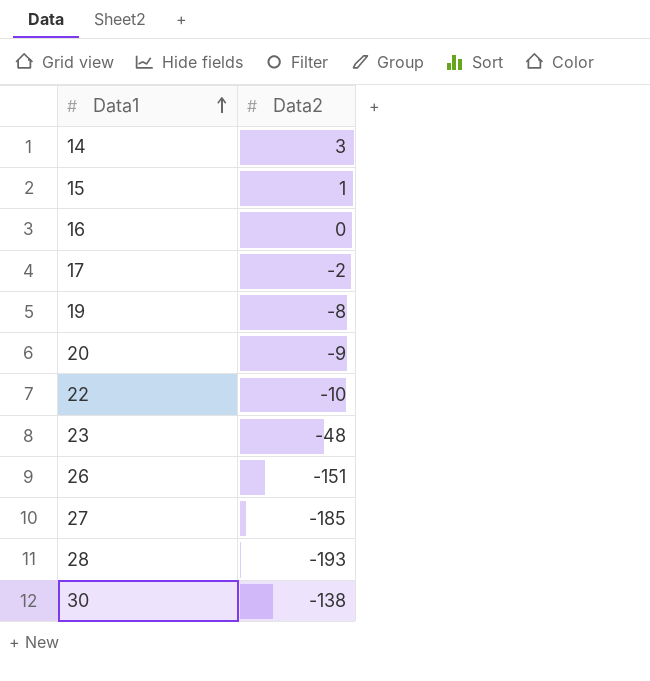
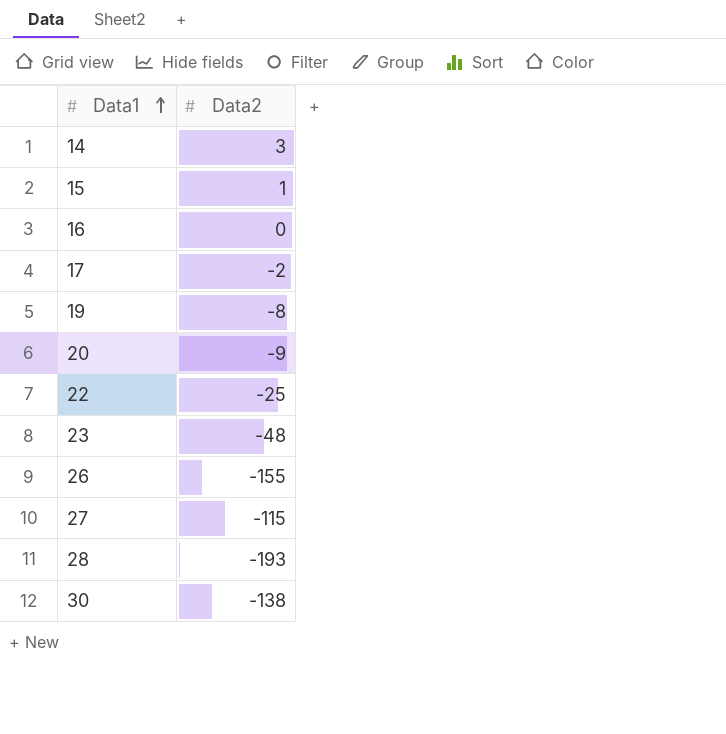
22 | Data2: -10 -> -25
26 | Data2: -151 -> -155
27 | Data2: -185 -> -115

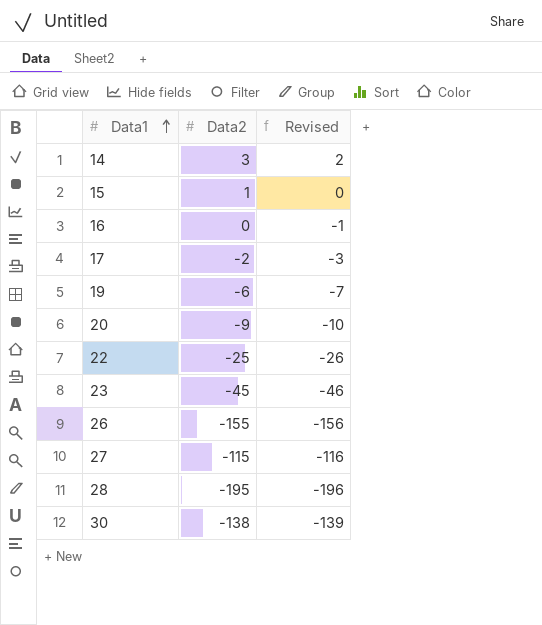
column Revised | formula: none -> [Data2] - 1
19 | Data2: -8 -> -6
23 | Data2: -48 -> -45
28 | Data2: -193 -> -195

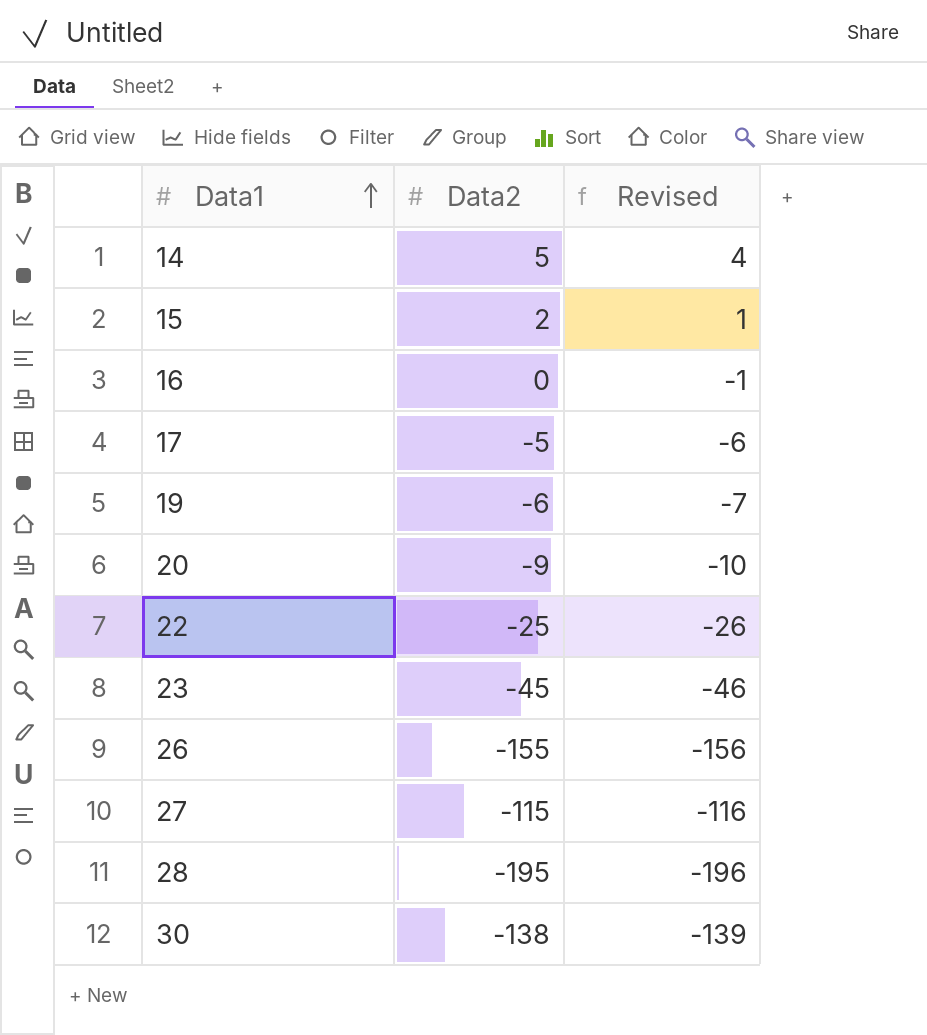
14 | Data2: 3 -> 5
14 | Revised: 2 -> 4
15 | Data2: 1 -> 2
15 | Revised: 0 -> 1
17 | Data2: -2 -> -5
17 | Revised: -3 -> -6

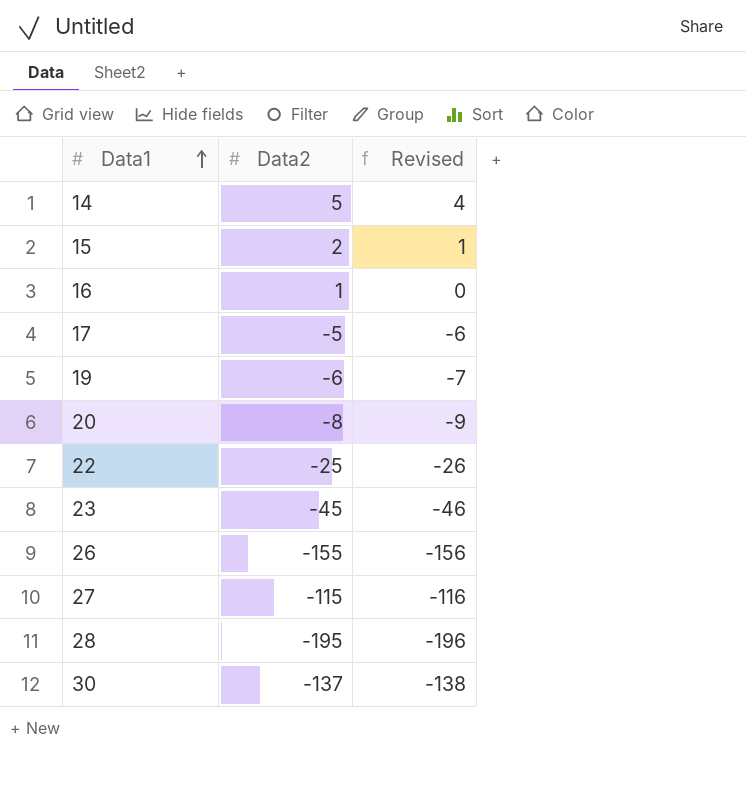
16 | Data2: 0 -> 1
16 | Revised: -1 -> 0
20 | Data2: -9 -> -8
20 | Revised: -10 -> -9
30 | Data2: -138 -> -137
30 | Revised: -139 -> -138

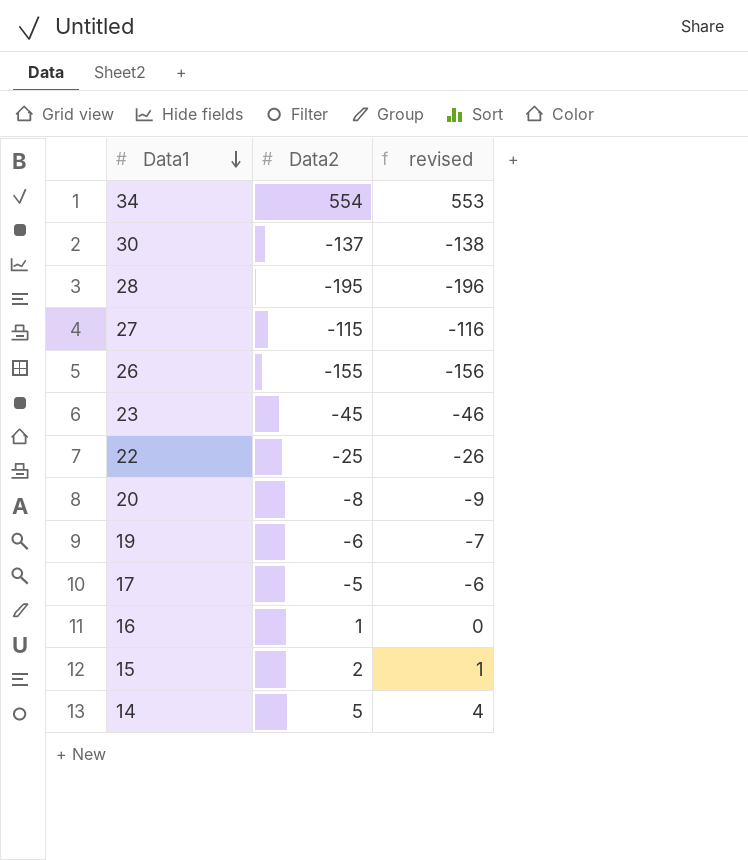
row order: Data1 ascending -> Data1 descending
column name: Revised -> revised
row 34: none -> 554 | 553

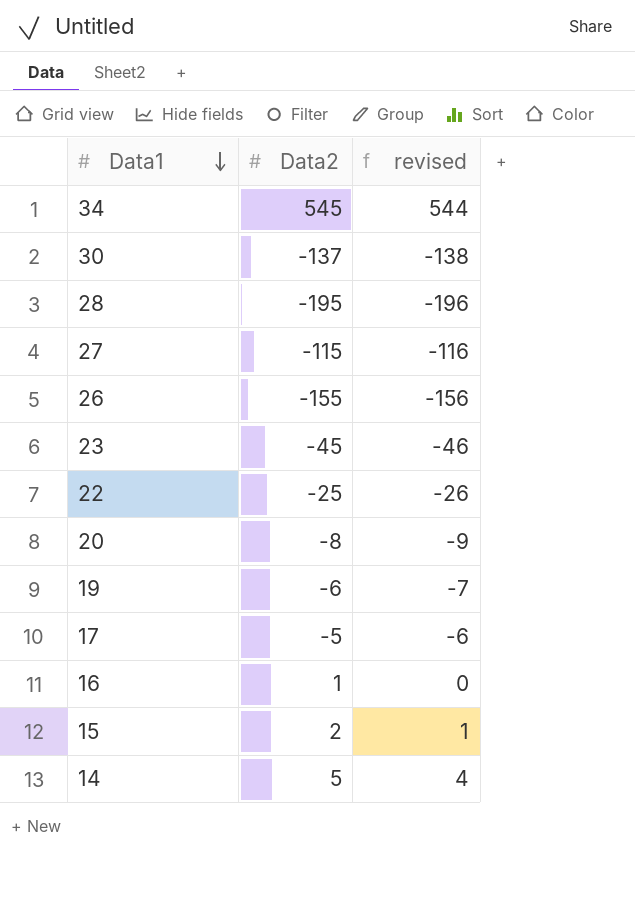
34 | Data2: 554 -> 545
34 | revised: 553 -> 544

